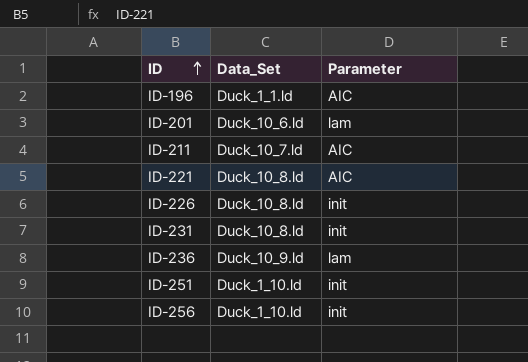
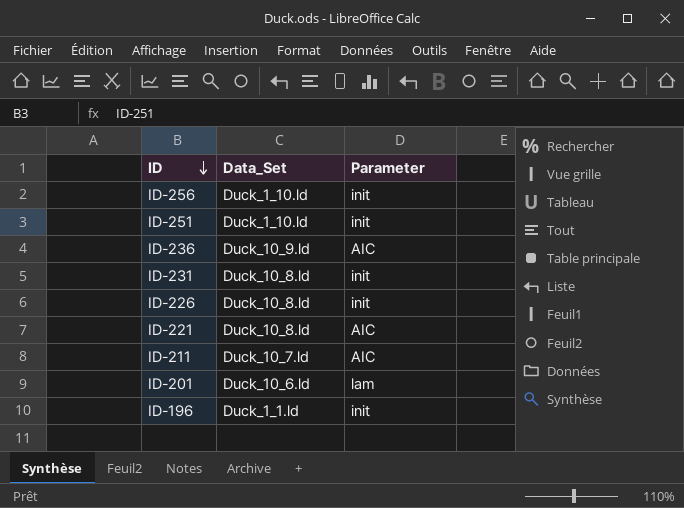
row order: ID ascending -> ID descending
ID-236 | Parameter: lam -> AIC
ID-196 | Parameter: AIC -> init

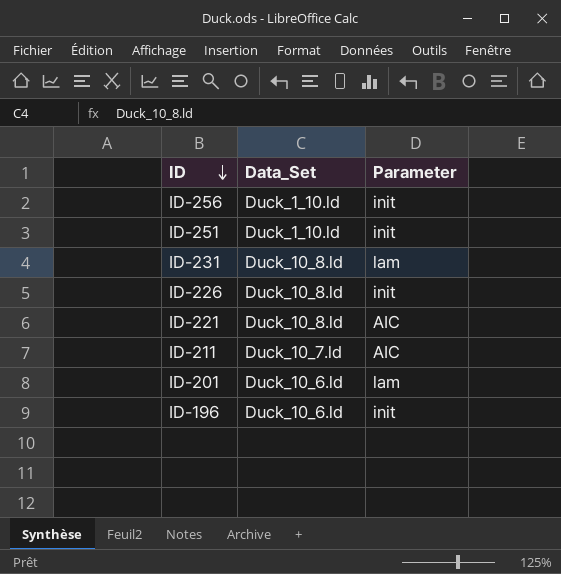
row ID-236: Duck_10_9.ld | AIC -> none
ID-231 | Parameter: init -> lam
ID-196 | Data_Set: Duck_1_1.ld -> Duck_10_6.ld

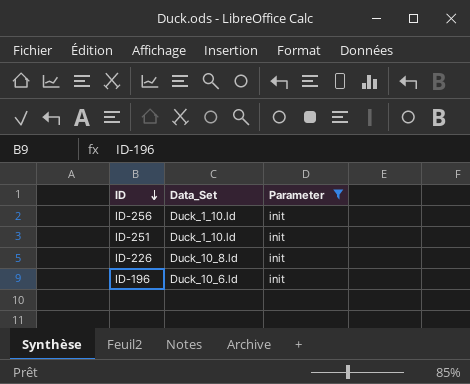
filter: none -> Parameter = init

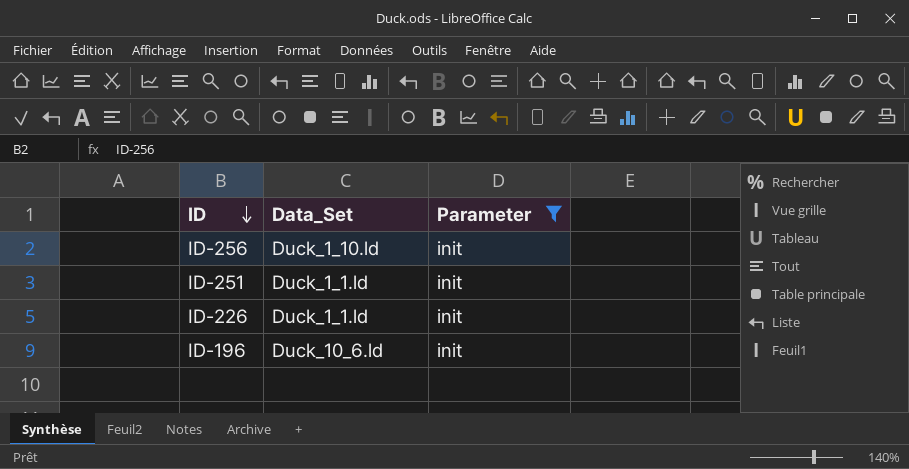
ID-251 | Data_Set: Duck_1_10.ld -> Duck_1_1.ld
ID-226 | Data_Set: Duck_10_8.ld -> Duck_1_1.ld

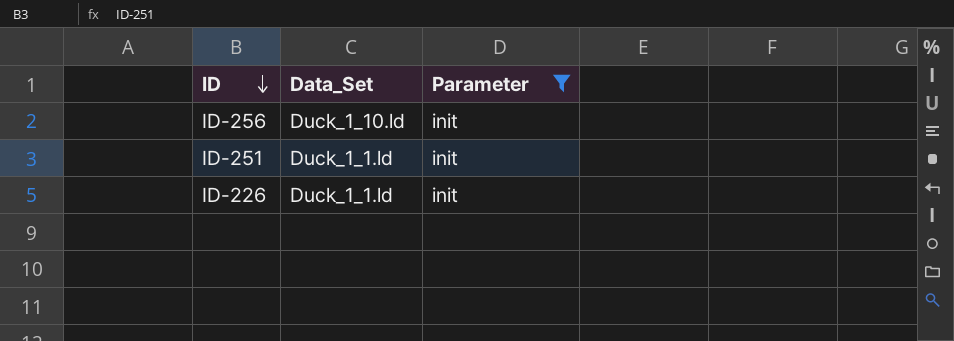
row ID-196: Duck_10_6.ld | init -> none

